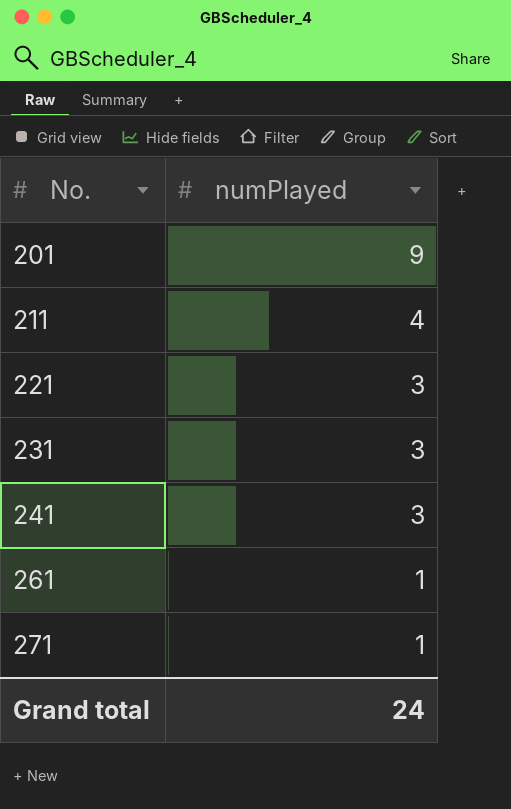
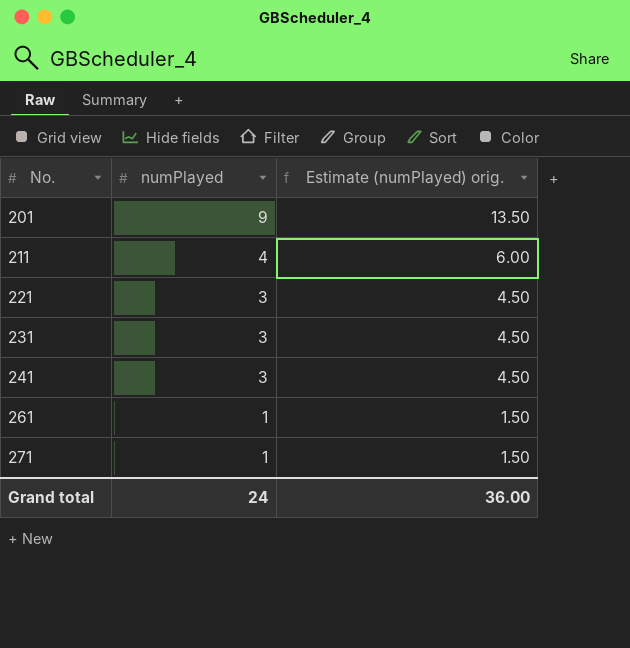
column Estimate (numPlayed) orig. | formula: none -> [numPlayed] * 1.5

